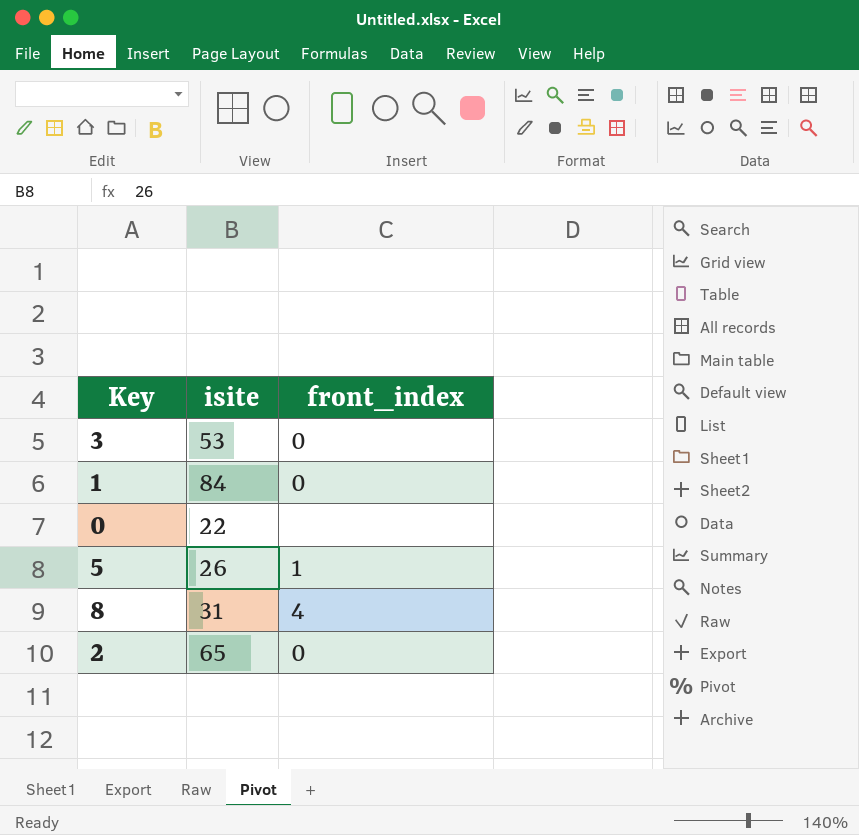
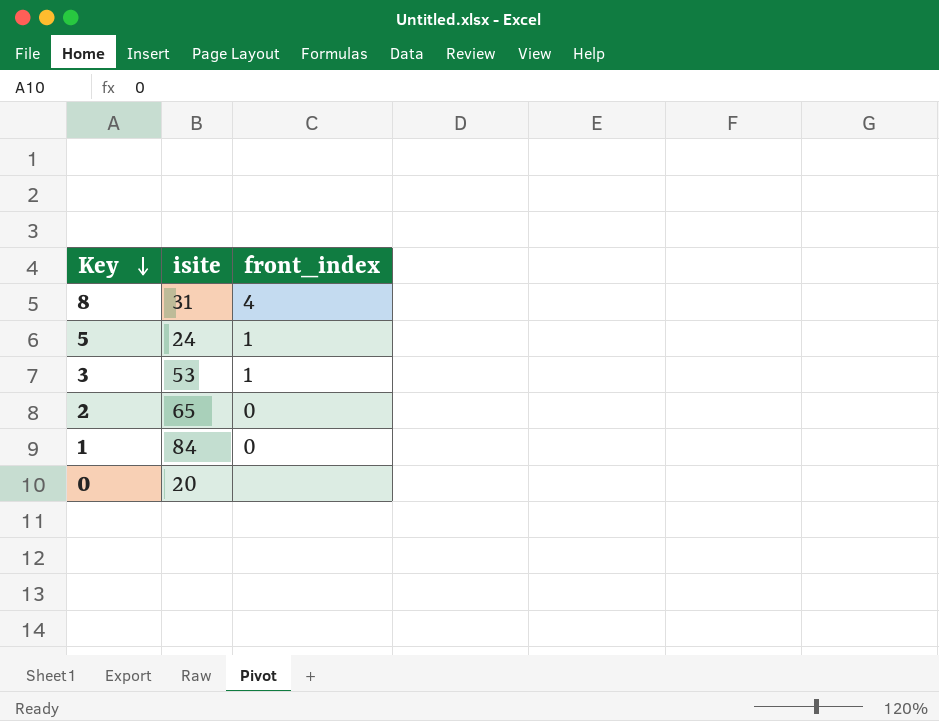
row order: none -> Key descending
5 | isite: 26 -> 24
3 | front_index: 0 -> 1
0 | isite: 22 -> 20

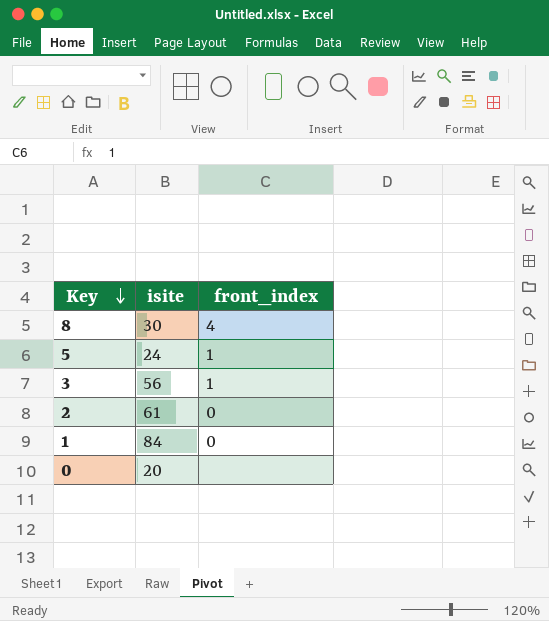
8 | isite: 31 -> 30
3 | isite: 53 -> 56
2 | isite: 65 -> 61

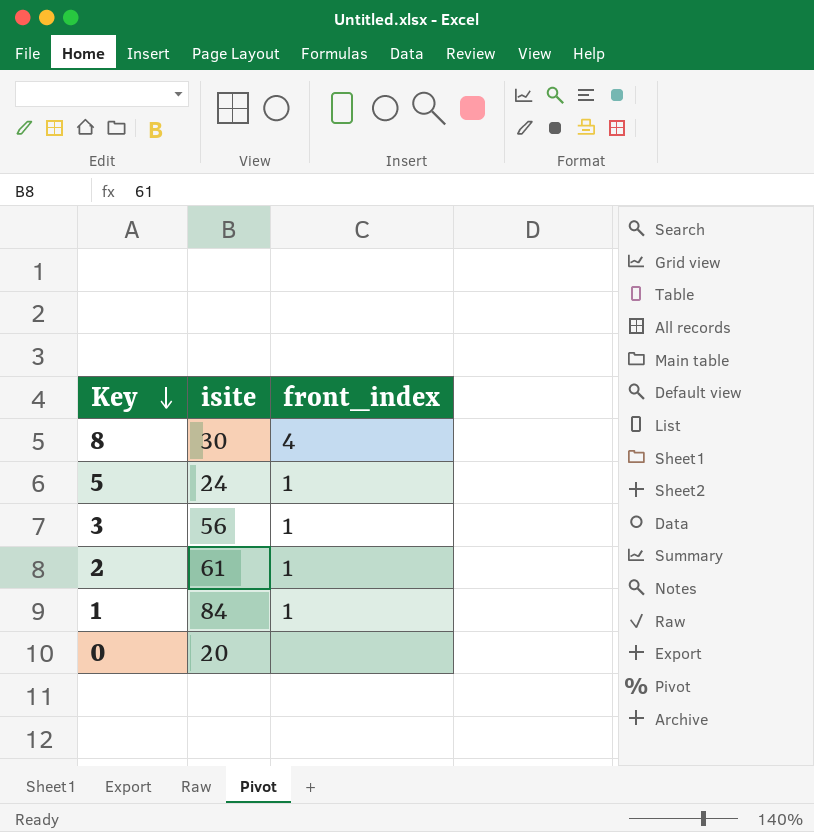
2 | front_index: 0 -> 1
1 | front_index: 0 -> 1

